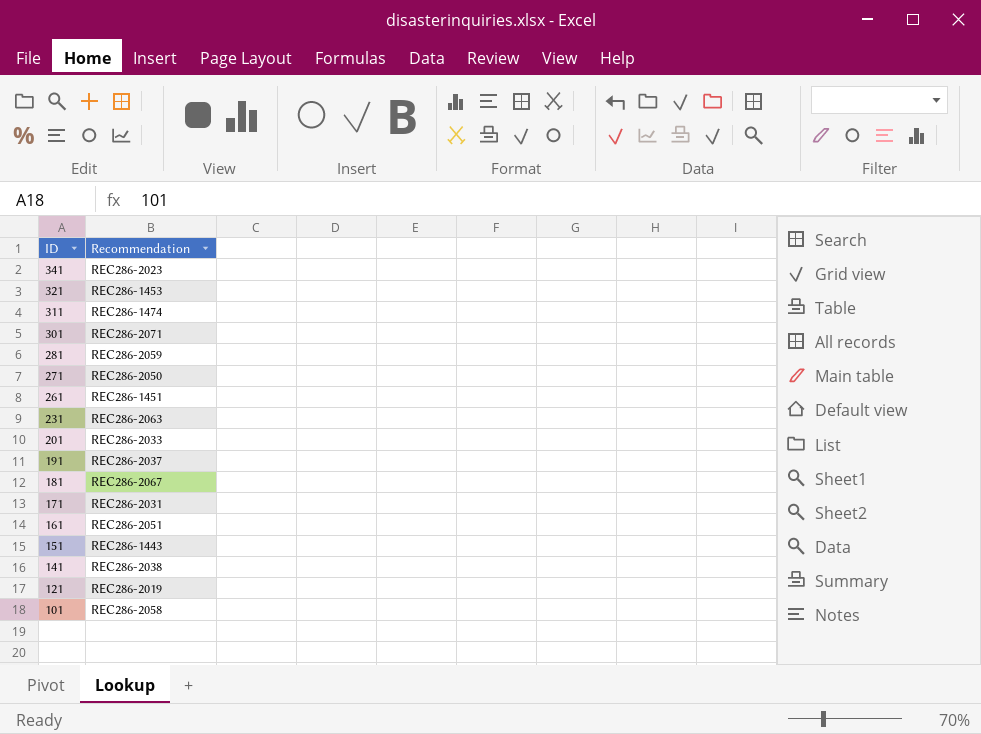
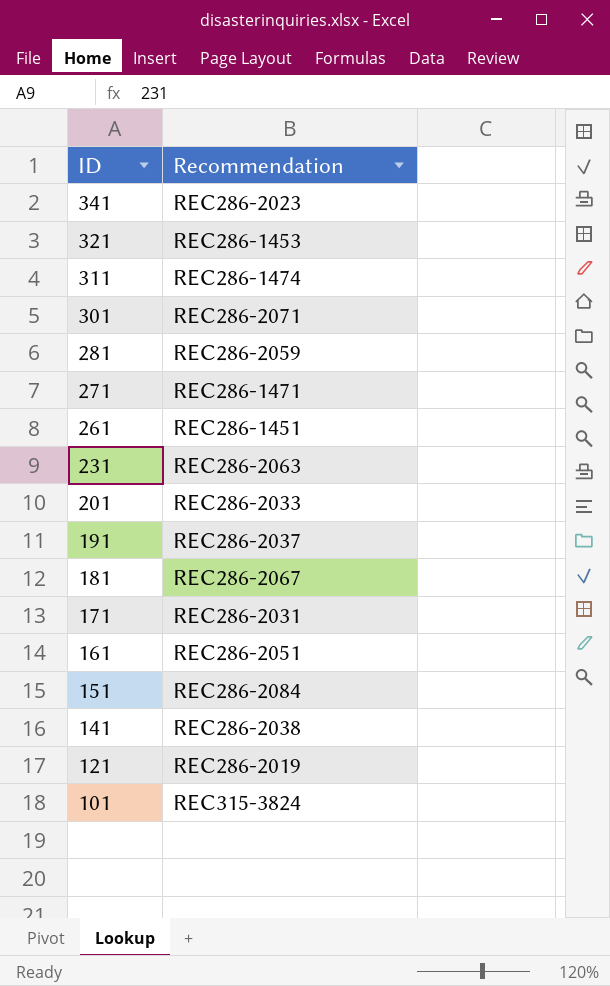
271 | Recommendation: REC286-2050 -> REC286-1471
151 | Recommendation: REC286-1443 -> REC286-2084
101 | Recommendation: REC286-2058 -> REC315-3824

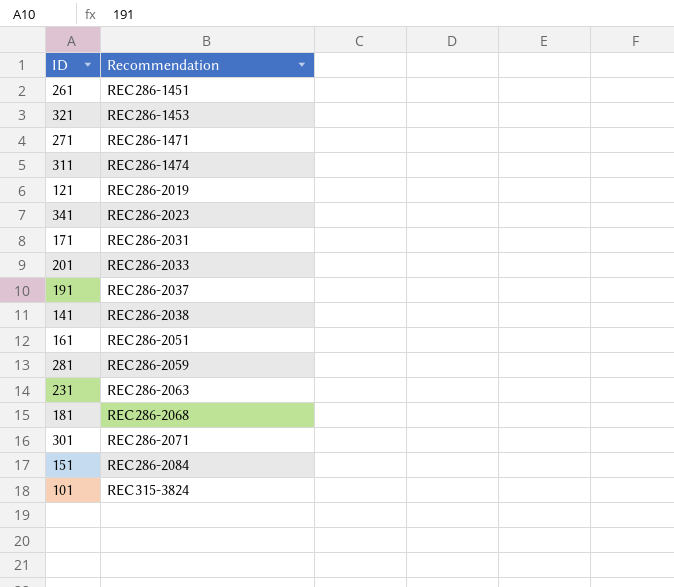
row order: ID descending -> Recommendation ascending
181 | Recommendation: REC286-2067 -> REC286-2068

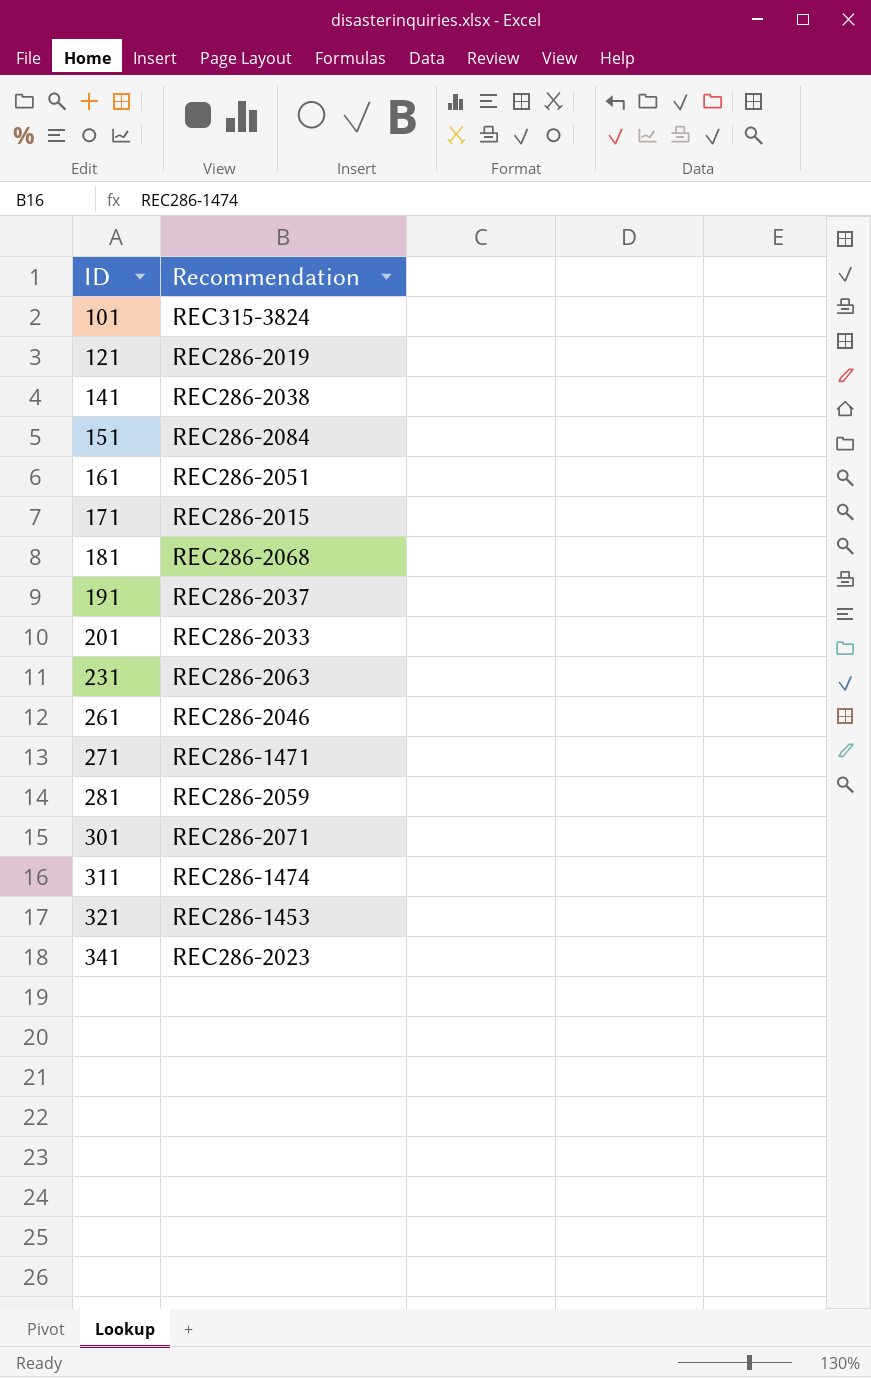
row order: Recommendation ascending -> ID ascending
171 | Recommendation: REC286-2031 -> REC286-2015
261 | Recommendation: REC286-1451 -> REC286-2046

